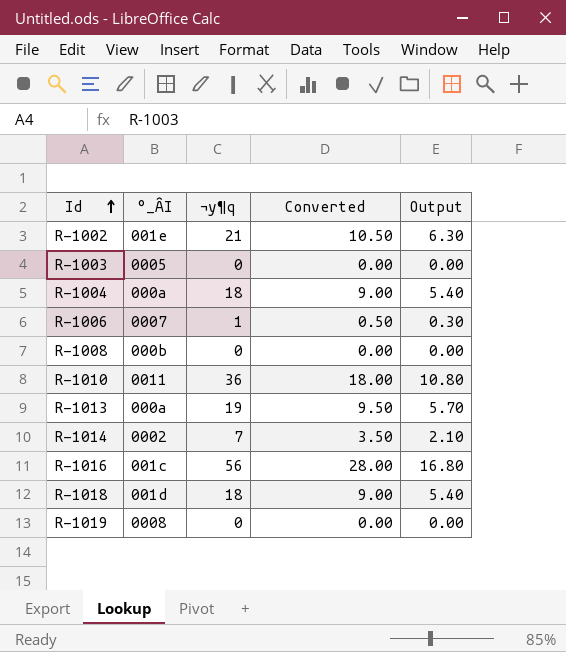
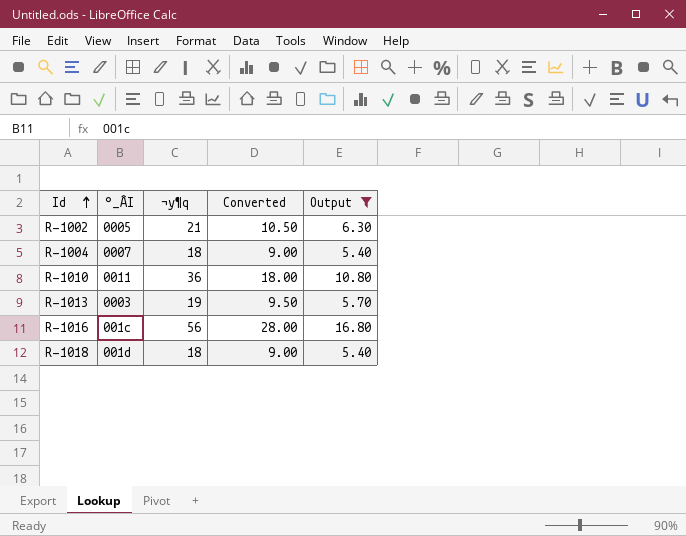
filter: none -> Output >= 5.40
R-1002 | °_ÂI: 001e -> 0005
R-1004 | °_ÂI: 000a -> 0007
R-1013 | °_ÂI: 000a -> 0003

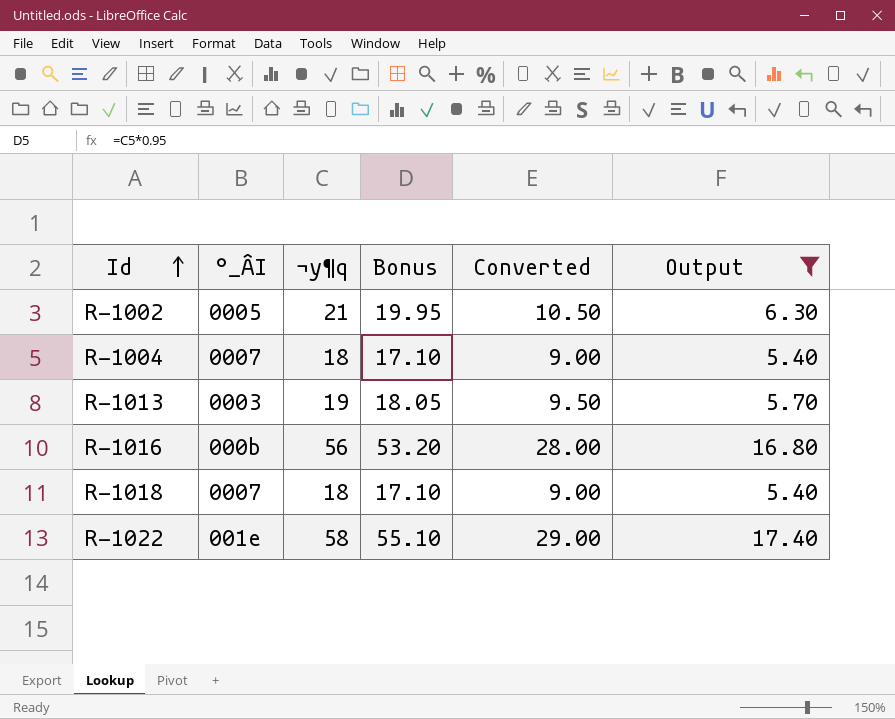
column Bonus | formula: none -> [¬y¶q] * 0.95
row R-1010: 0011 | 36 | 18.00 | 10.80 -> none
R-1016 | °_ÂI: 001c -> 000b
R-1018 | °_ÂI: 001d -> 0007
row R-1022: none -> 001e | 58 | 55.10 | 29.00 | 17.40

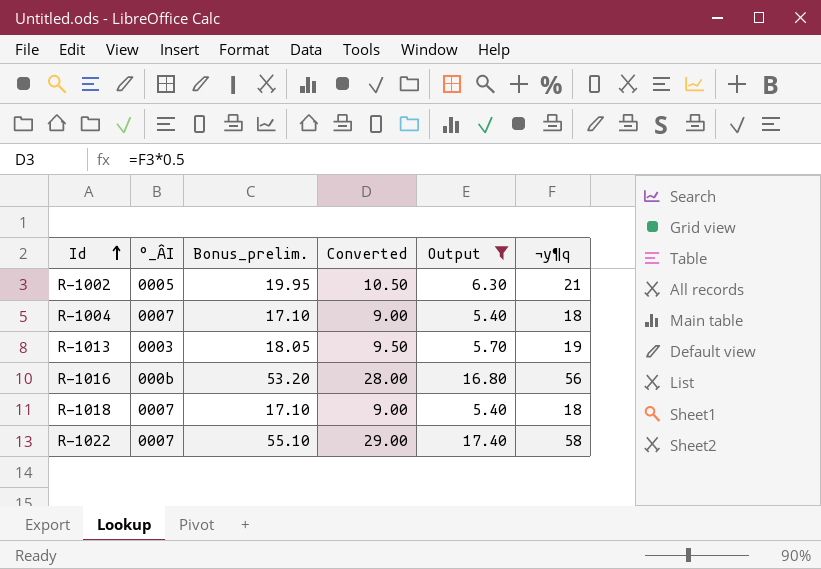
column name: Bonus -> Bonus_prelim.
column ¬y¶q | position: 3 -> 6
R-1022 | °_ÂI: 001e -> 0007

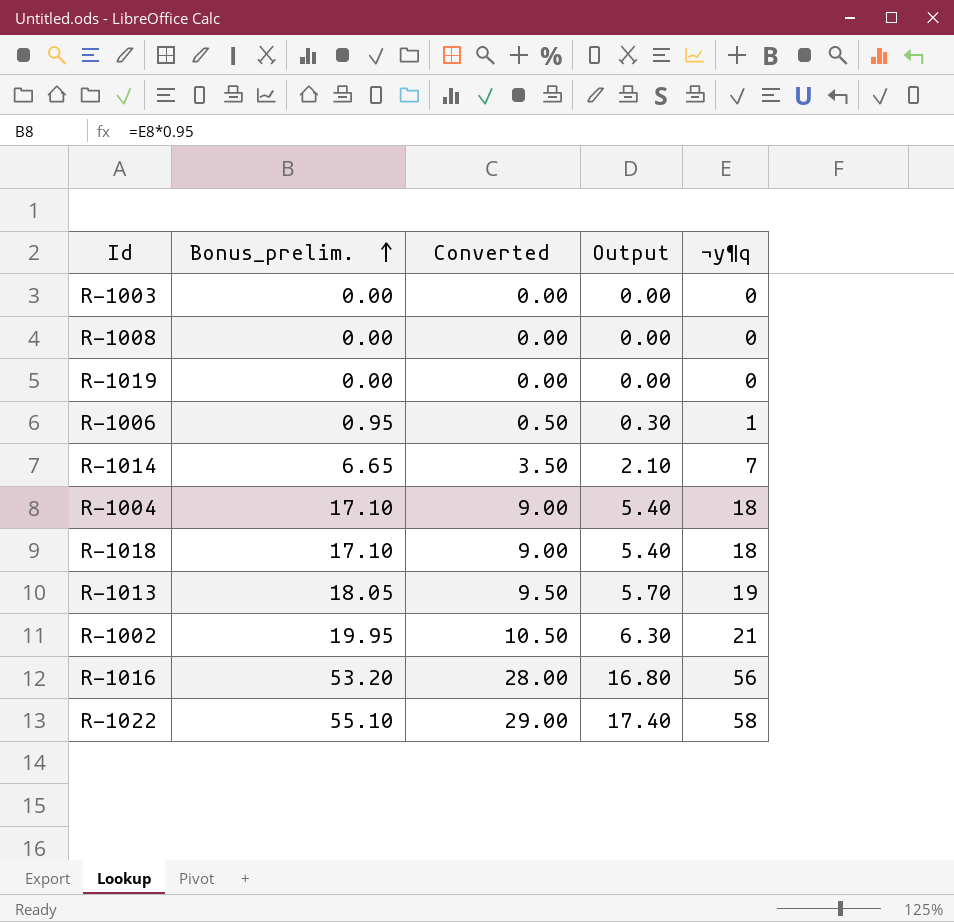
filter: Output >= 5.40 -> none
row order: Id ascending -> Bonus_prelim. ascending
column °_ÂI | position: 2 -> none

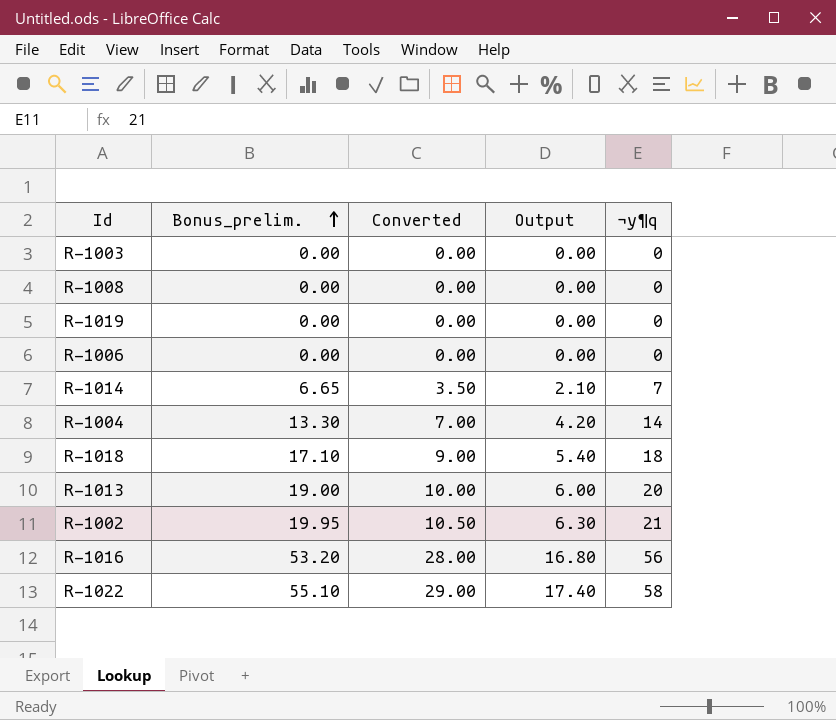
R-1006 | Bonus_prelim.: 0.95 -> 0.00
R-1006 | Converted: 0.50 -> 0.00
R-1006 | Output: 0.30 -> 0.00
R-1006 | ¬y¶q: 1 -> 0
R-1004 | Bonus_prelim.: 17.10 -> 13.30
R-1004 | Converted: 9.00 -> 7.00
R-1004 | Output: 5.40 -> 4.20
R-1004 | ¬y¶q: 18 -> 14
R-1013 | Bonus_prelim.: 18.05 -> 19.00
R-1013 | Converted: 9.50 -> 10.00
R-1013 | Output: 5.70 -> 6.00
R-1013 | ¬y¶q: 19 -> 20

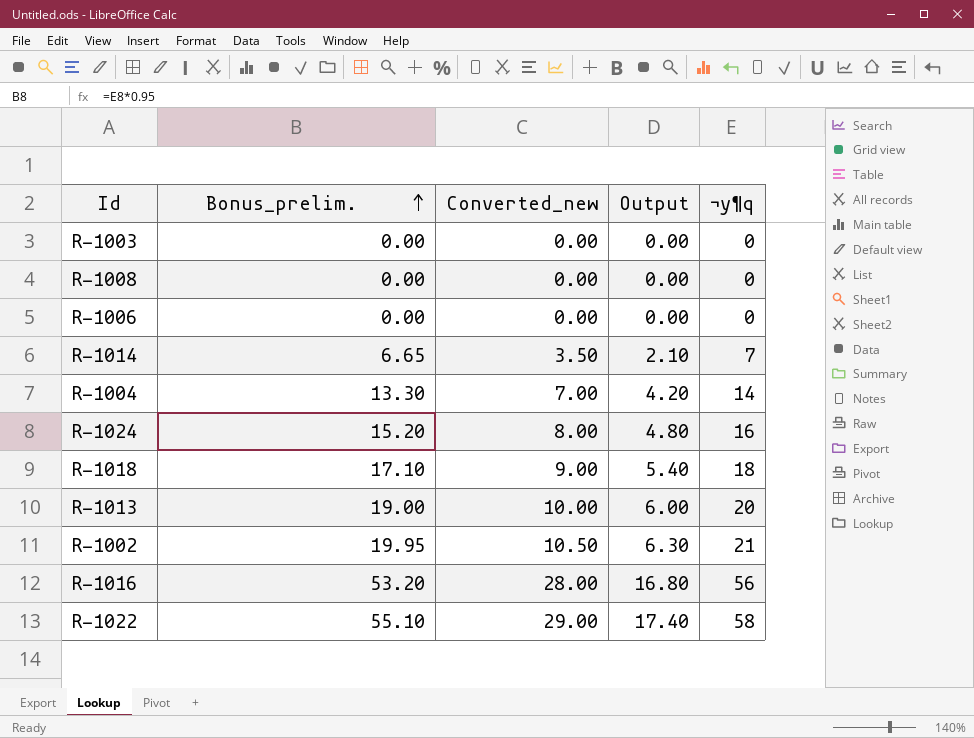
column name: Converted -> Converted_new
row R-1019: 0.00 | 0.00 | 0.00 | 0 -> none
row R-1024: none -> 15.20 | 8.00 | 4.80 | 16

